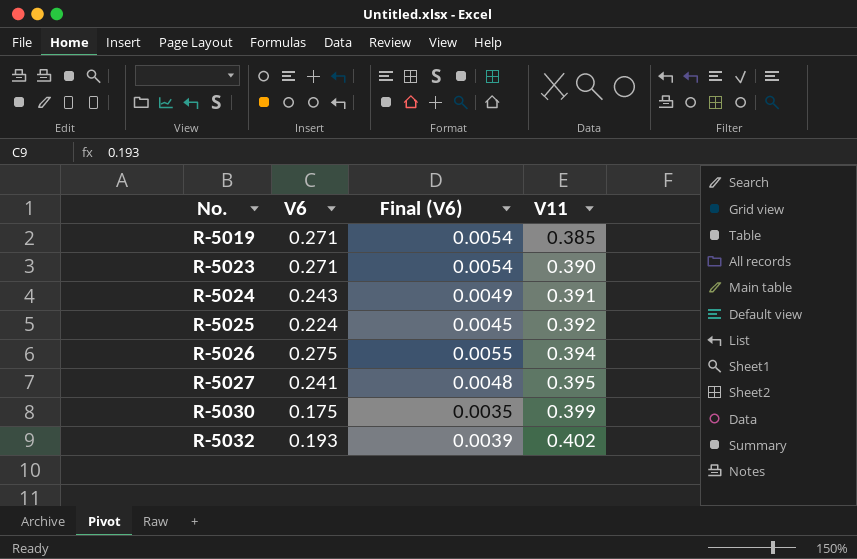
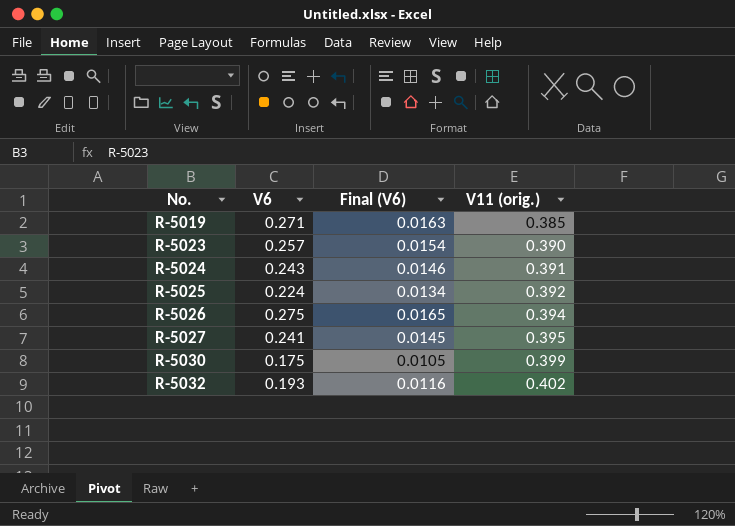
column Final (V6) | formula: [V6] * 0.02 -> [V6] * 0.06
column name: V11 -> V11 (orig.)
R-5023 | V6: 0.271 -> 0.257

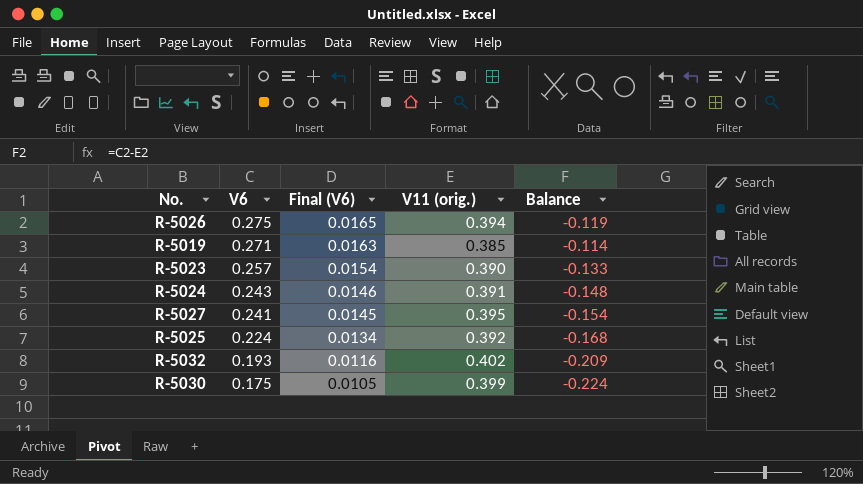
row order: No. ascending -> V6 descending
column Balance | formula: none -> [V6] - [V11 (orig.)]

